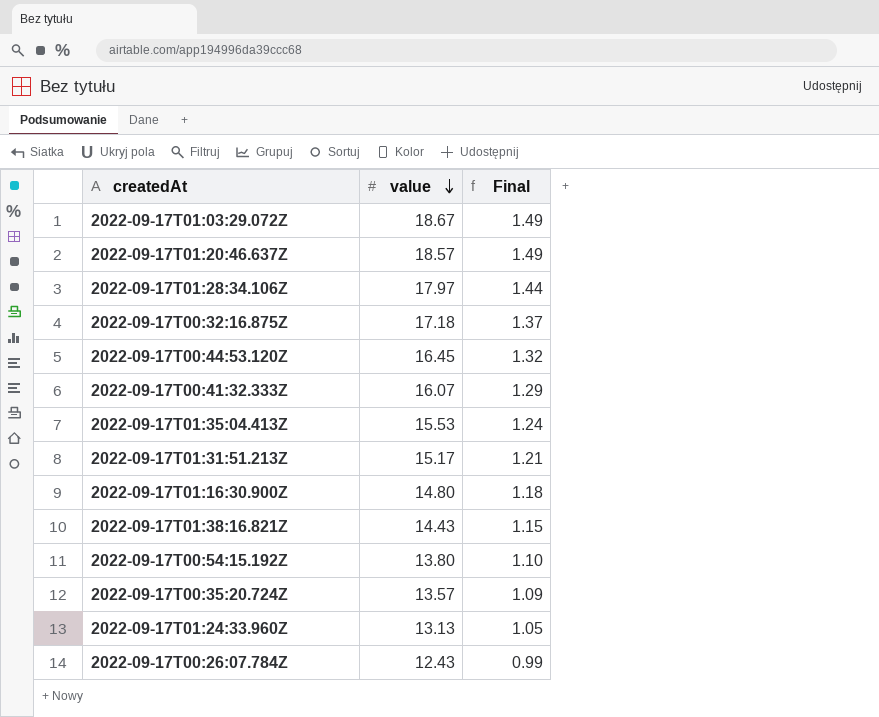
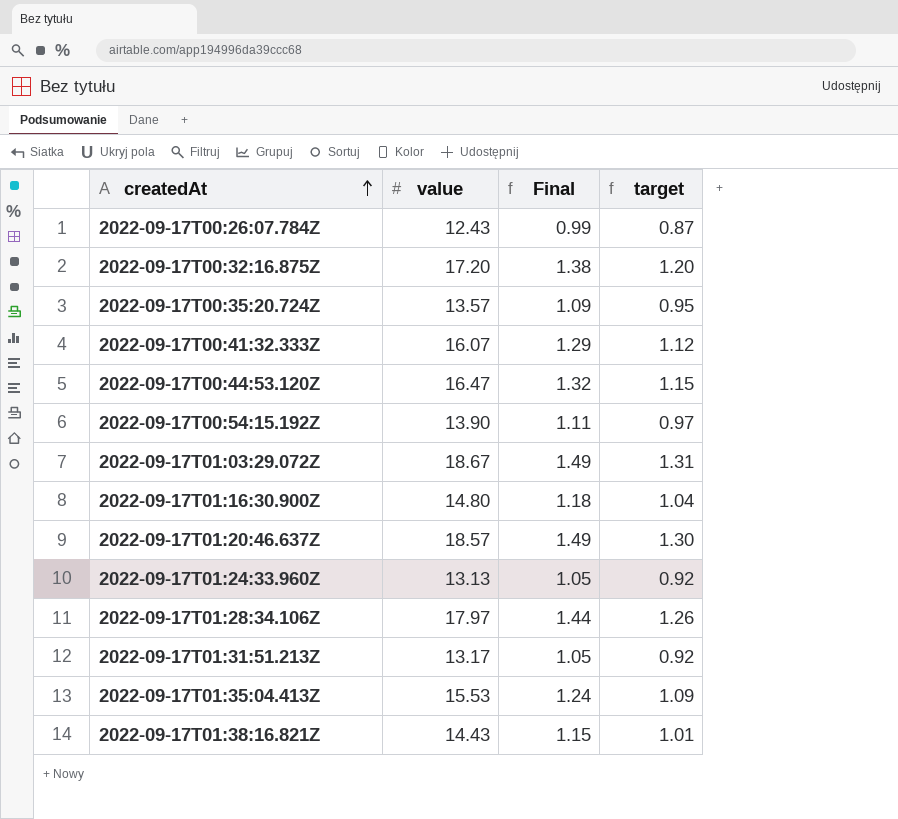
row order: value descending -> createdAt ascending
column target | formula: none -> [value] * 0.07
2022-09-17T00:32:16.875Z | value: 17.18 -> 17.20
2022-09-17T00:32:16.875Z | Final: 1.37 -> 1.38
2022-09-17T00:44:53.120Z | value: 16.45 -> 16.47
2022-09-17T00:54:15.192Z | value: 13.80 -> 13.90
2022-09-17T00:54:15.192Z | Final: 1.10 -> 1.11
2022-09-17T01:31:51.213Z | value: 15.17 -> 13.17
2022-09-17T01:31:51.213Z | Final: 1.21 -> 1.05

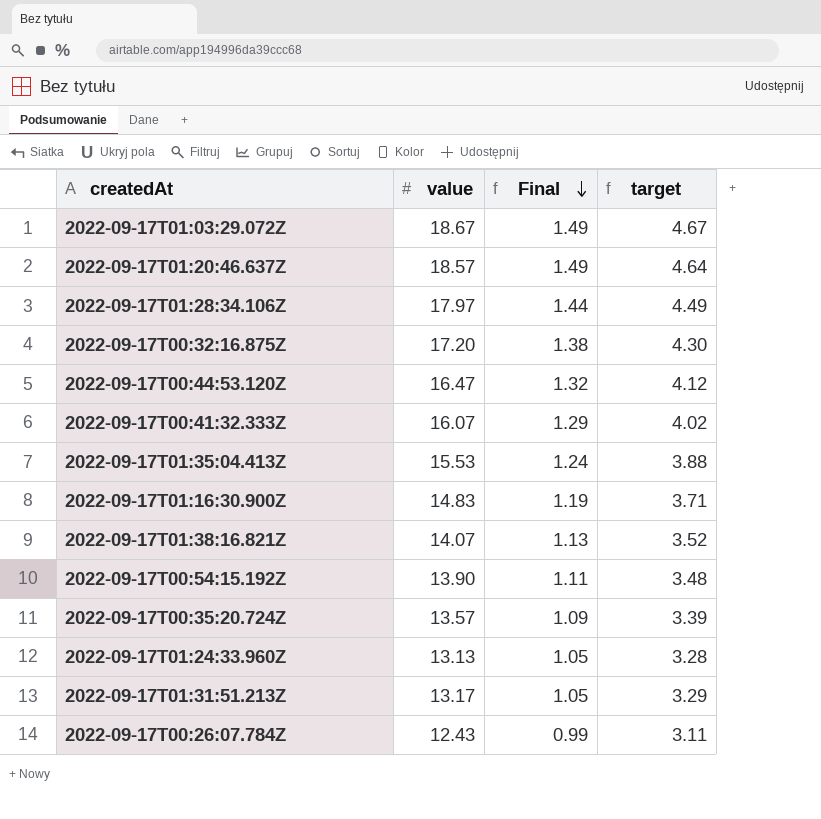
row order: createdAt ascending -> Final descending
column target | formula: [value] * 0.07 -> [value] * 0.25
2022-09-17T01:16:30.900Z | value: 14.80 -> 14.83
2022-09-17T01:16:30.900Z | Final: 1.18 -> 1.19
2022-09-17T01:38:16.821Z | value: 14.43 -> 14.07
2022-09-17T01:38:16.821Z | Final: 1.15 -> 1.13

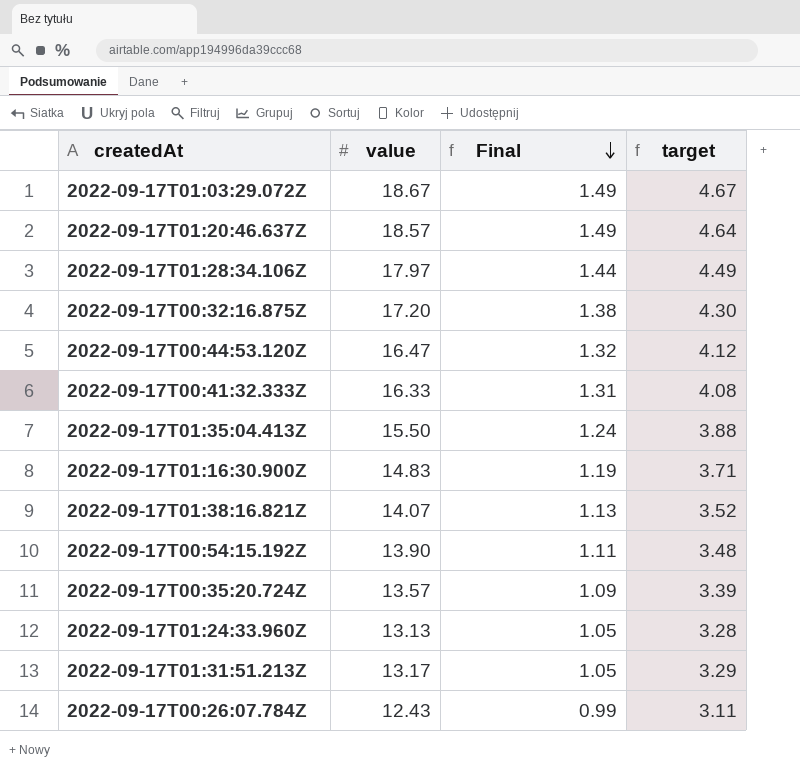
2022-09-17T00:41:32.333Z | value: 16.07 -> 16.33
2022-09-17T00:41:32.333Z | Final: 1.29 -> 1.31
2022-09-17T00:41:32.333Z | target: 4.02 -> 4.08
2022-09-17T01:35:04.413Z | value: 15.53 -> 15.50

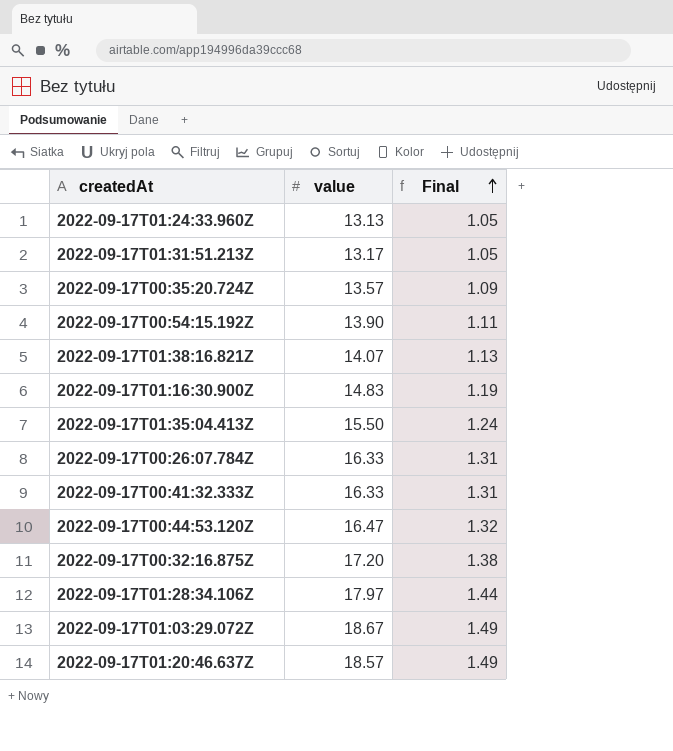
row order: Final descending -> Final ascending
column target | formula: [value] * 0.25 -> none
2022-09-17T00:26:07.784Z | value: 12.43 -> 16.33
2022-09-17T00:26:07.784Z | Final: 0.99 -> 1.31

